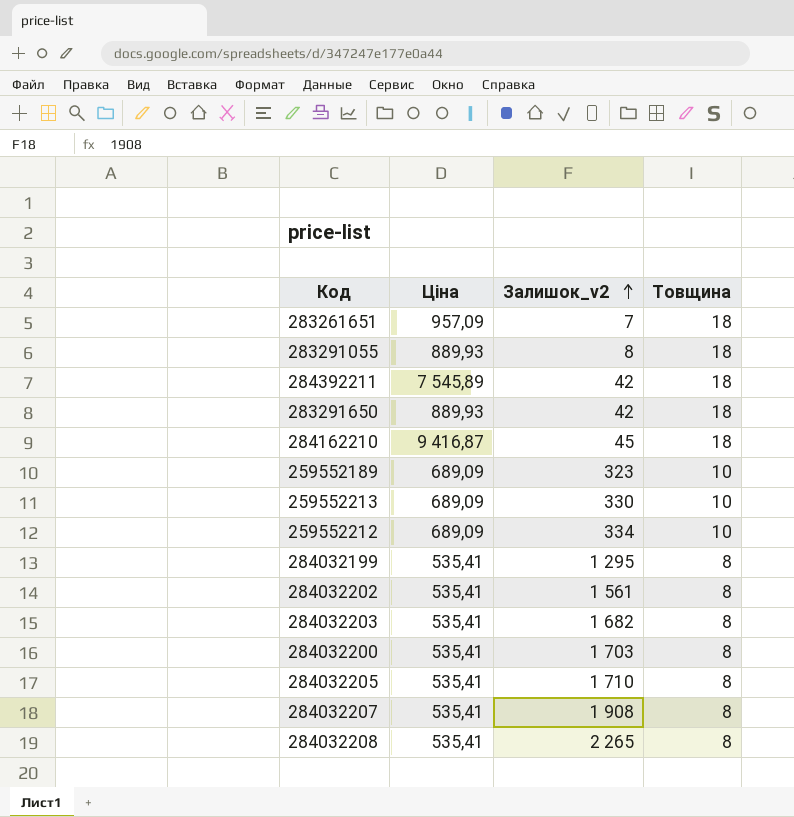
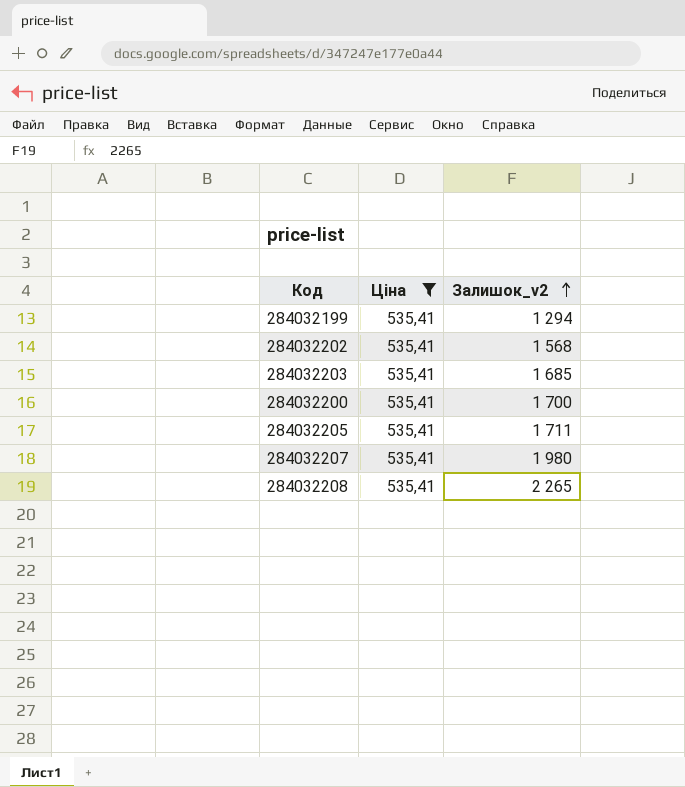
filter: none -> Ціна = 535,41
column Товщина | position: 4 -> none
284032199 | Залишок_v2: 1 295 -> 1 294
284032202 | Залишок_v2: 1 561 -> 1 568
284032203 | Залишок_v2: 1 682 -> 1 685
284032200 | Залишок_v2: 1 703 -> 1 700
284032205 | Залишок_v2: 1 710 -> 1 711
284032207 | Залишок_v2: 1 908 -> 1 980

